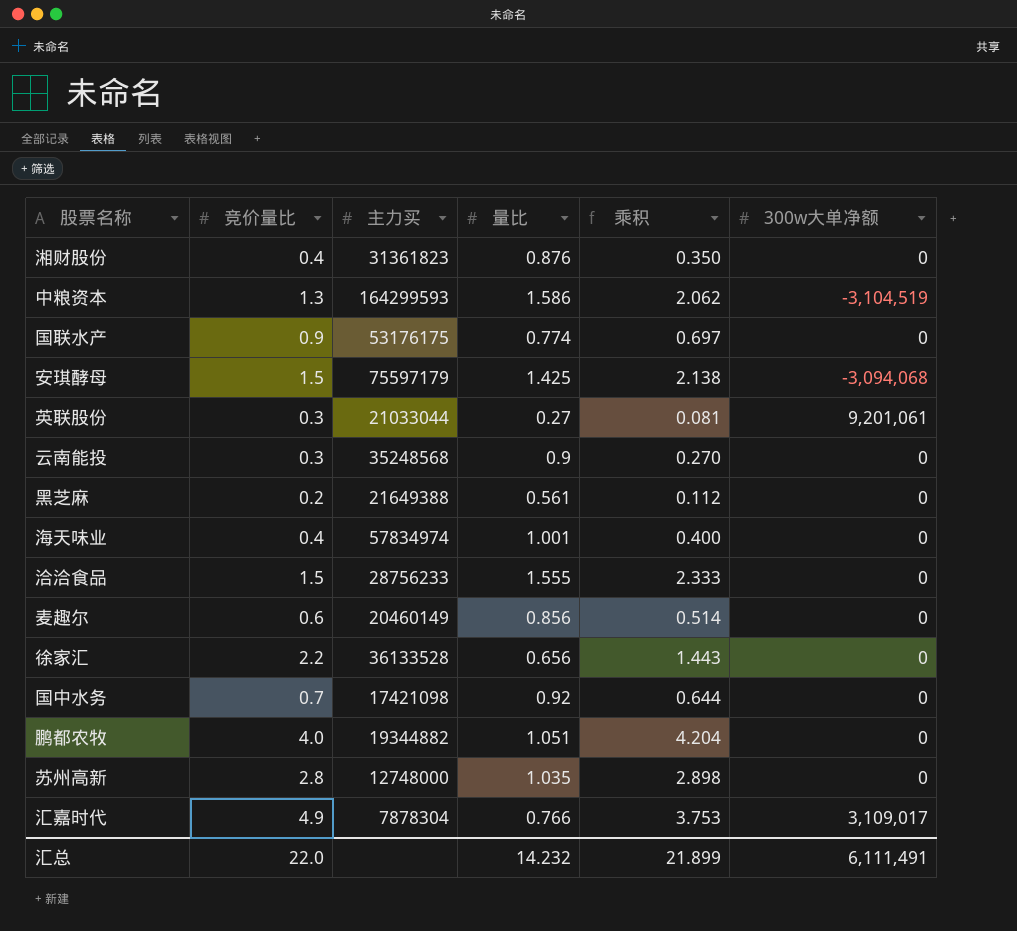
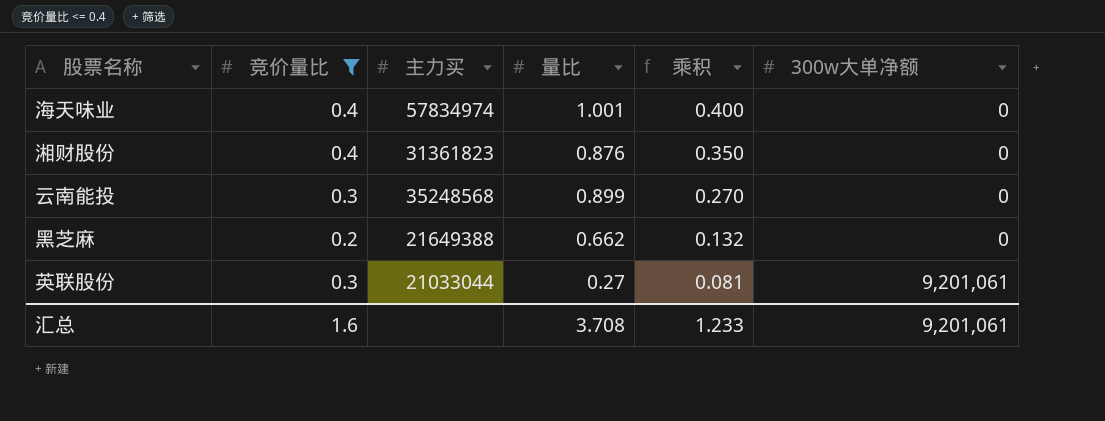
filter: none -> 竞价量比 <= 0.4
row order: none -> 乘积 descending
云南能投 | 量比: 0.9 -> 0.899
黑芝麻 | 量比: 0.561 -> 0.662
黑芝麻 | 乘积: 0.112 -> 0.132
汇总 | 竞价量比: 22.0 -> 1.6
汇总 | 量比: 14.232 -> 3.708
汇总 | 乘积: 21.899 -> 1.233
汇总 | 300w大单净额: 6,111,491 -> 9,201,061

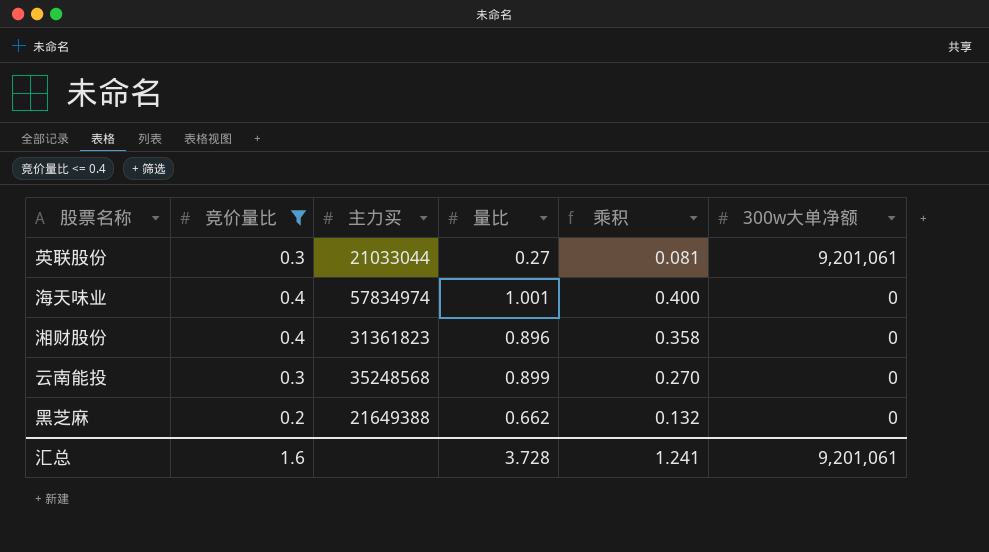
row order: 乘积 descending -> 300w大单净额 descending
湘财股份 | 量比: 0.876 -> 0.896
湘财股份 | 乘积: 0.350 -> 0.358
汇总 | 量比: 3.708 -> 3.728
汇总 | 乘积: 1.233 -> 1.241

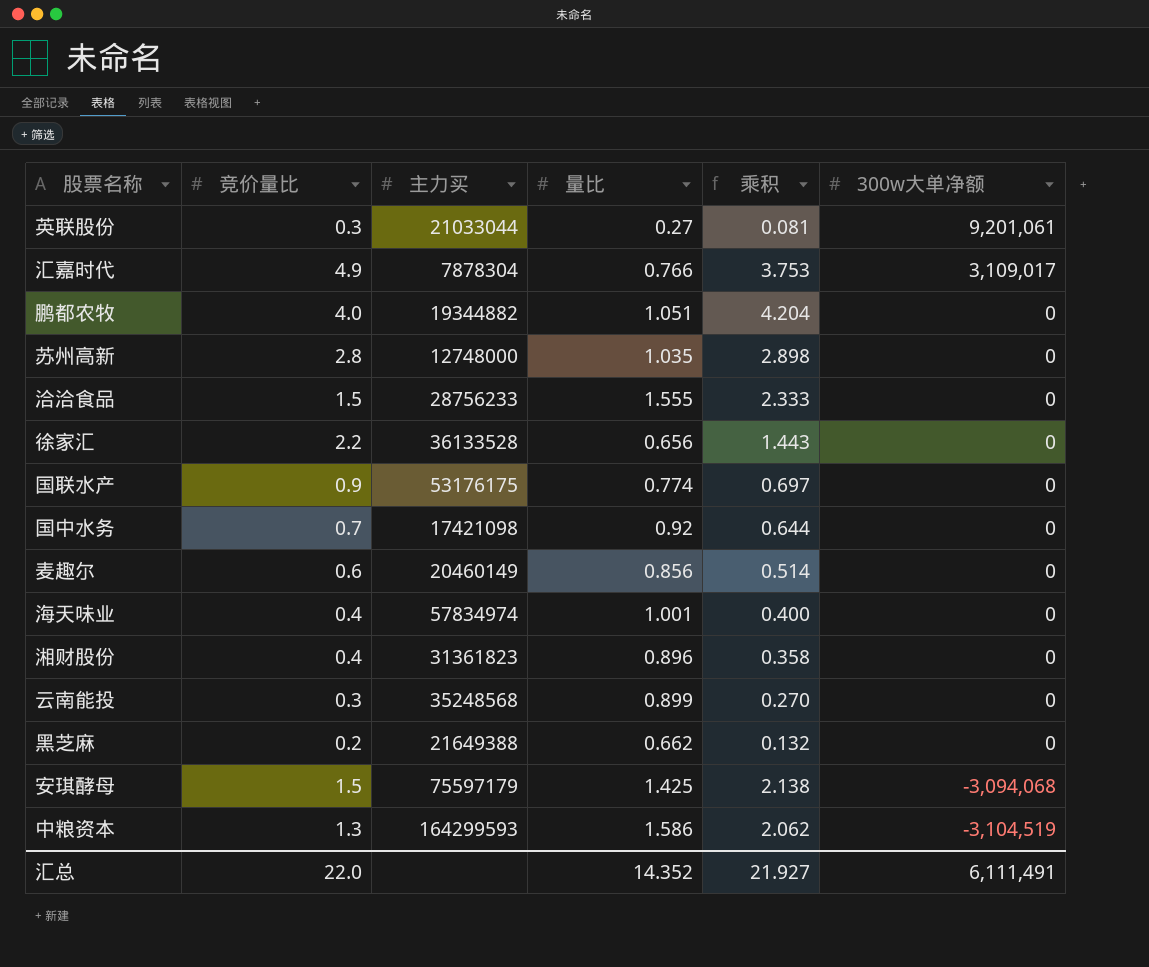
filter: 竞价量比 <= 0.4 -> none
汇总 | 竞价量比: 1.6 -> 22.0
汇总 | 量比: 3.728 -> 14.352
汇总 | 乘积: 1.241 -> 21.927
汇总 | 300w大单净额: 9,201,061 -> 6,111,491

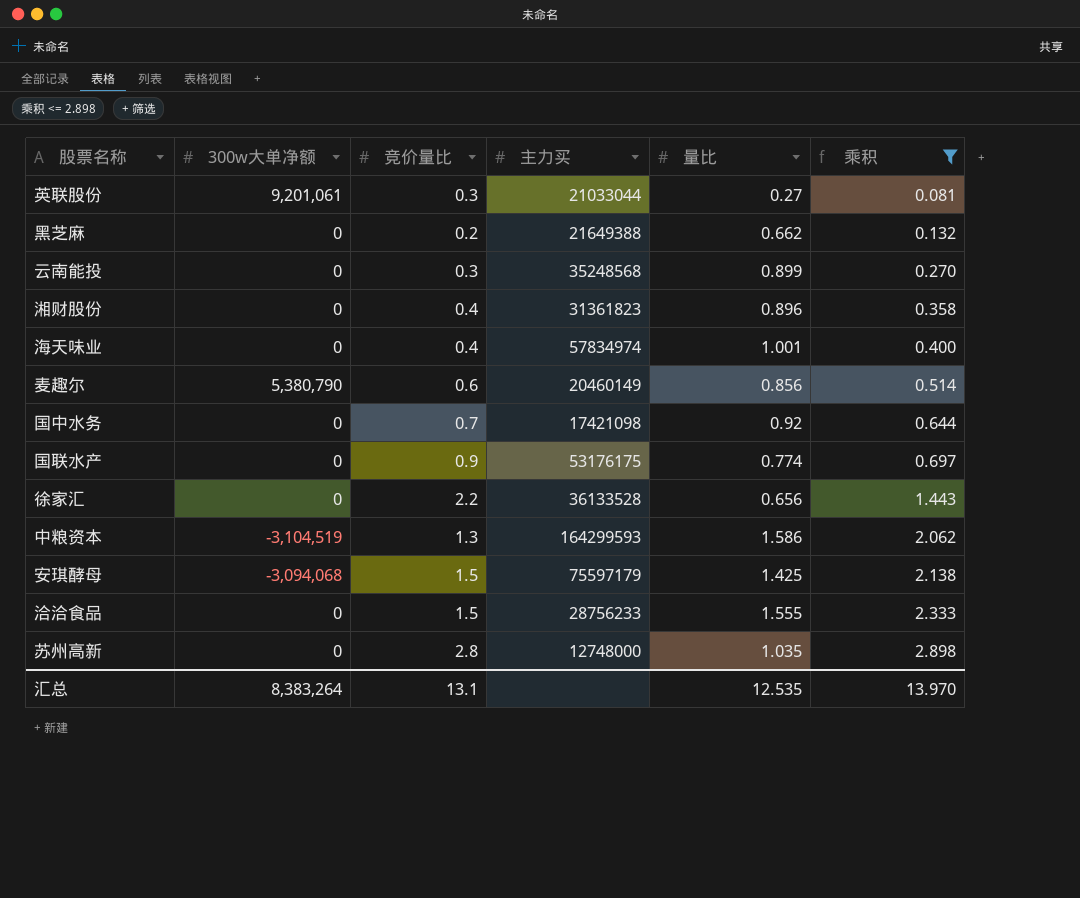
filter: none -> 乘积 <= 2.898
row order: 300w大单净额 descending -> 乘积 ascending
column 300w大单净额 | position: 6 -> 2
麦趣尔 | 300w大单净额: 0 -> 5,380,790
汇总 | 300w大单净额: 6,111,491 -> 8,383,264
汇总 | 竞价量比: 22.0 -> 13.1
汇总 | 量比: 14.352 -> 12.535
汇总 | 乘积: 21.927 -> 13.970

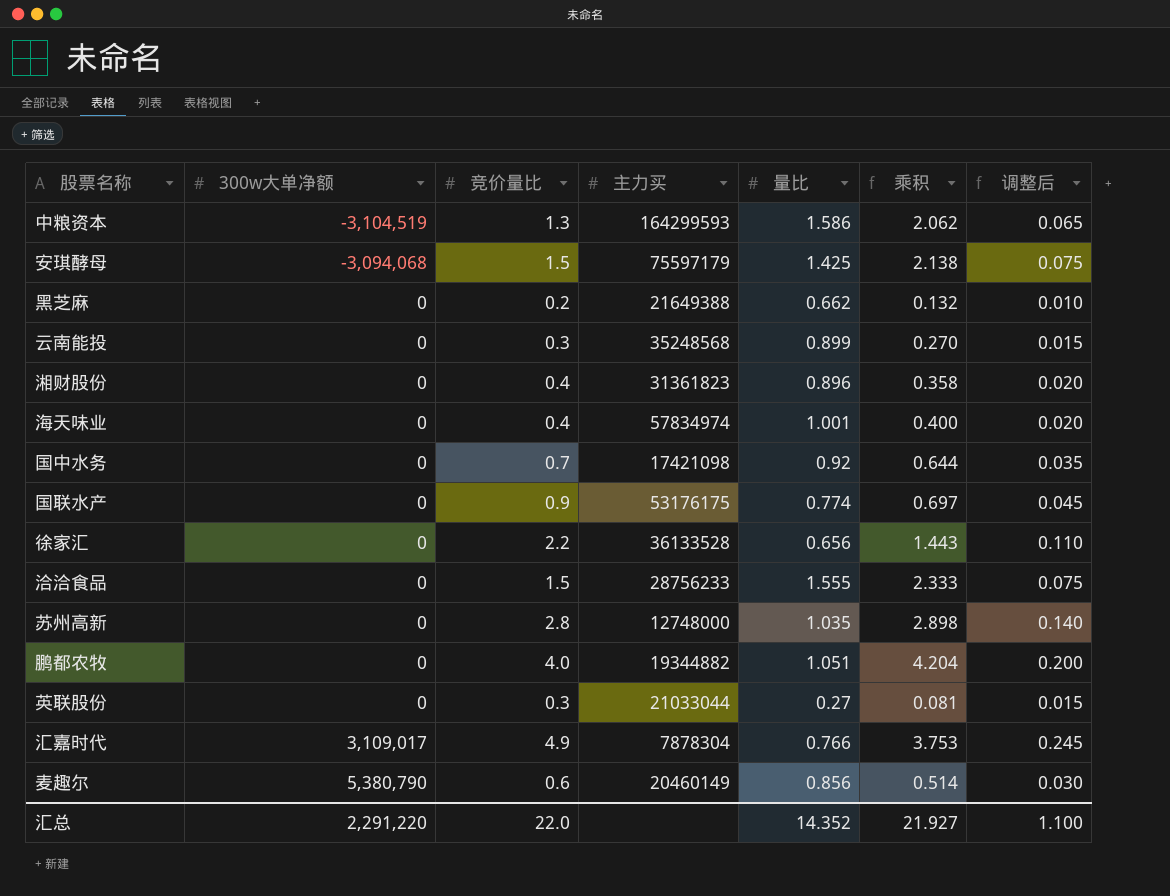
filter: 乘积 <= 2.898 -> none
row order: 乘积 ascending -> 300w大单净额 ascending
column 调整后 | formula: none -> [竞价量比] * 0.05
英联股份 | 300w大单净额: 9,201,061 -> 0
汇总 | 300w大单净额: 8,383,264 -> 2,291,220
汇总 | 竞价量比: 13.1 -> 22.0
汇总 | 量比: 12.535 -> 14.352
汇总 | 乘积: 13.970 -> 21.927

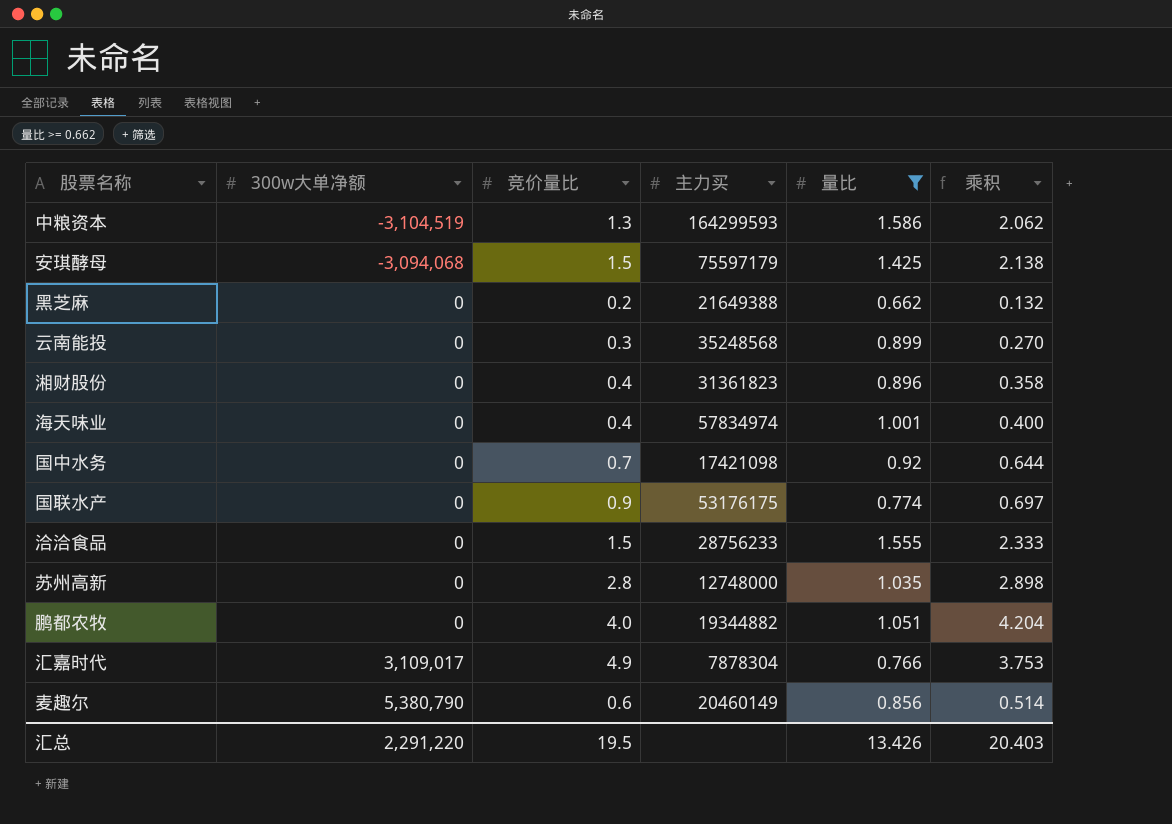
filter: none -> 量比 >= 0.662
column 调整后 | formula: [竞价量比] * 0.05 -> none
汇总 | 竞价量比: 22.0 -> 19.5
汇总 | 量比: 14.352 -> 13.426
汇总 | 乘积: 21.927 -> 20.403

